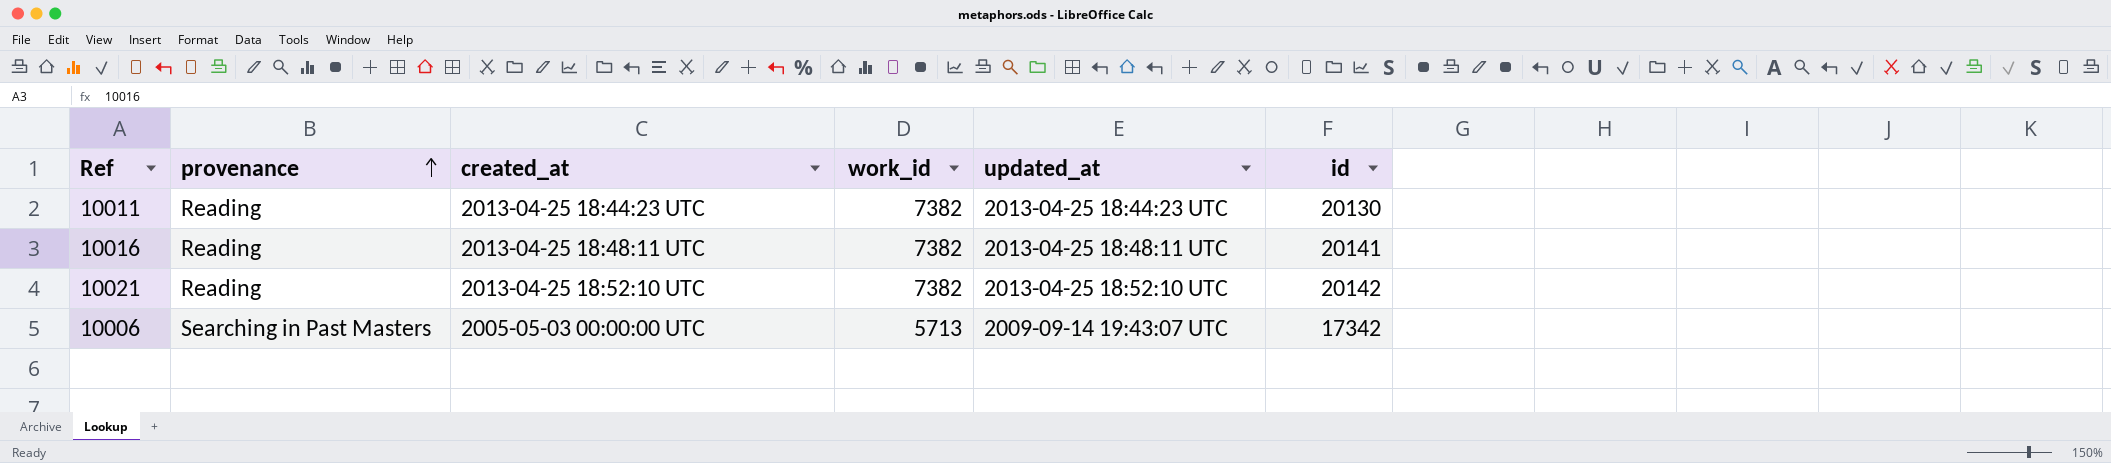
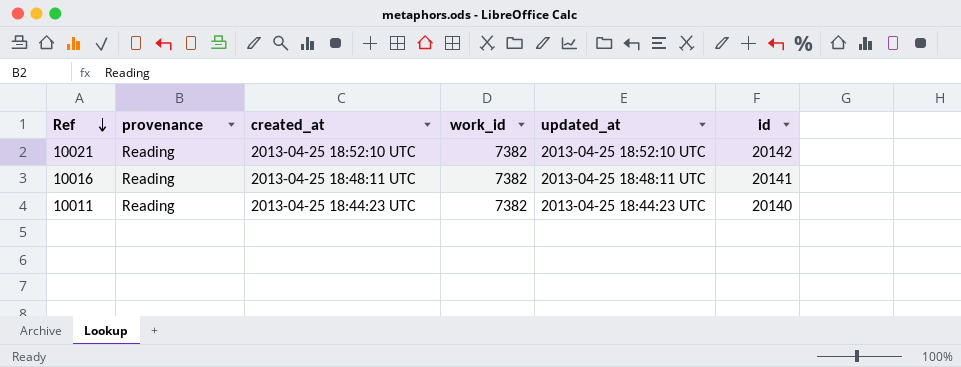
row order: provenance ascending -> Ref descending
row 10006: Searching in Past Masters | 2005-05-03 00:00:00 UTC | 5713 | 2009-09-14 19:43:07 UTC | 17342 -> none
10011 | id: 20130 -> 20140

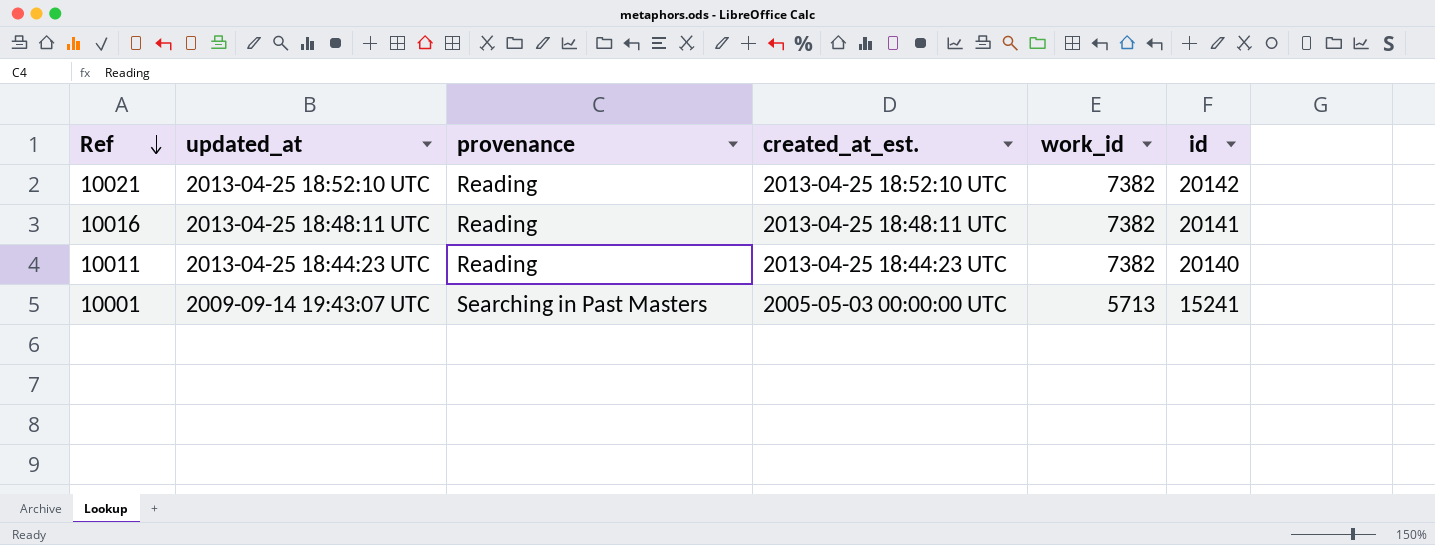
column updated_at | position: 5 -> 2
column name: created_at -> created_at_est.
row 10001: none -> 2009-09-14 19:43:07 UTC | Searching in Past Masters | 2005-05-03 00:00:00 UTC | 5713 | 15241

